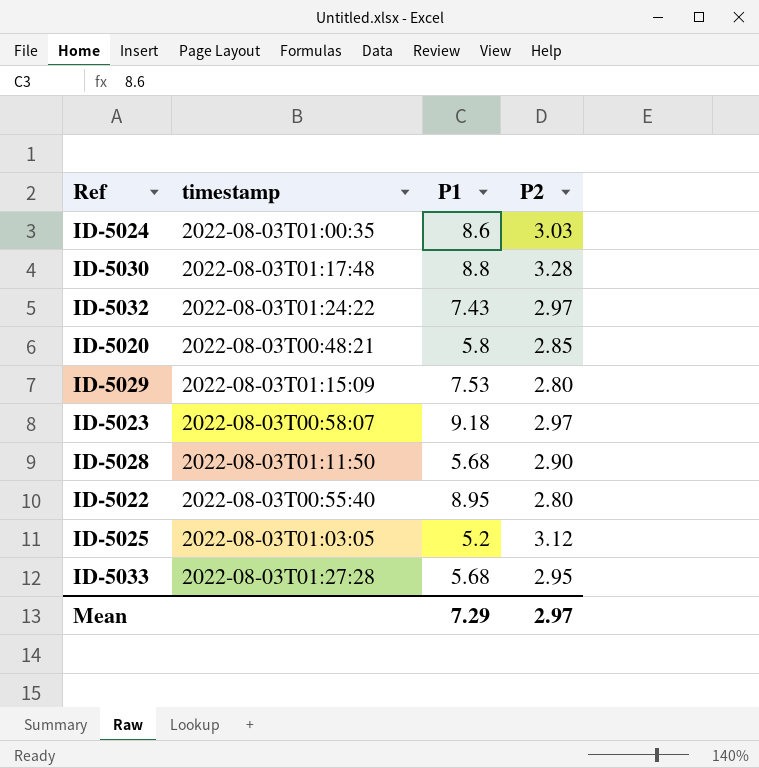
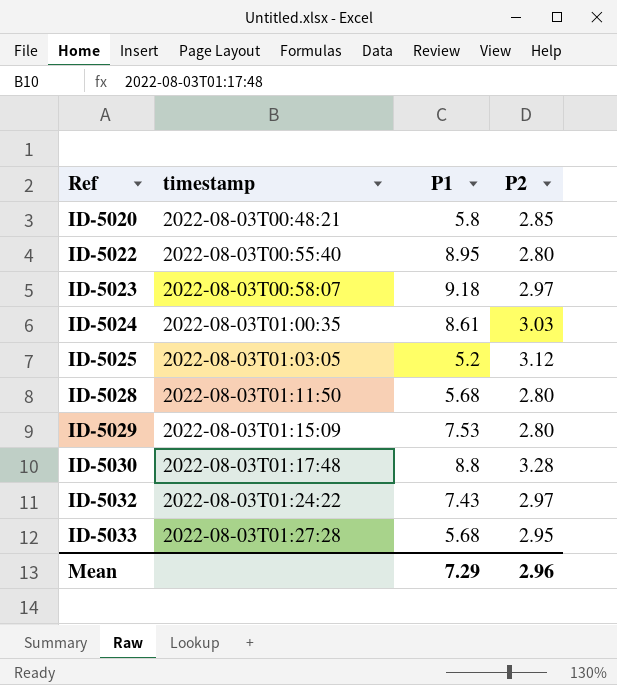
row order: none -> Ref ascending
ID-5024 | P1: 8.6 -> 8.61
ID-5028 | P2: 2.90 -> 2.80
Mean | P2: 2.97 -> 2.96

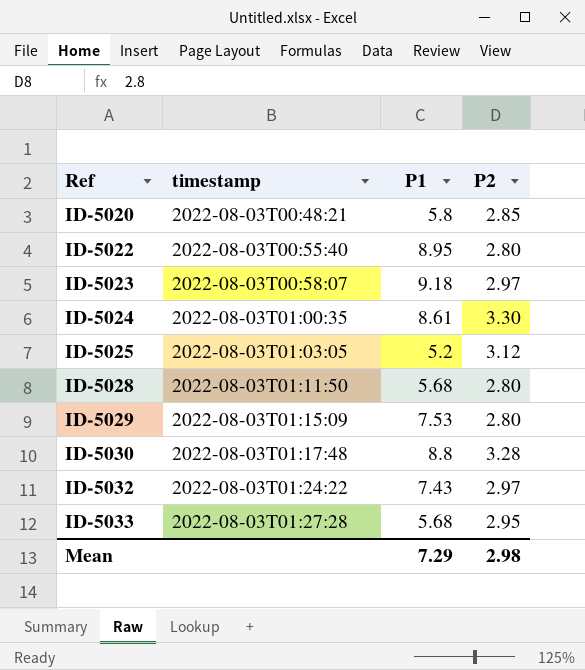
ID-5024 | P2: 3.03 -> 3.30
Mean | P2: 2.96 -> 2.98

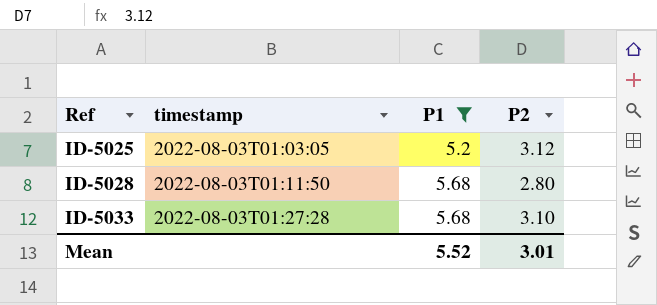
filter: none -> P1 <= 5.68
ID-5033 | P2: 2.95 -> 3.10
Mean | P1: 7.29 -> 5.52
Mean | P2: 2.98 -> 3.01

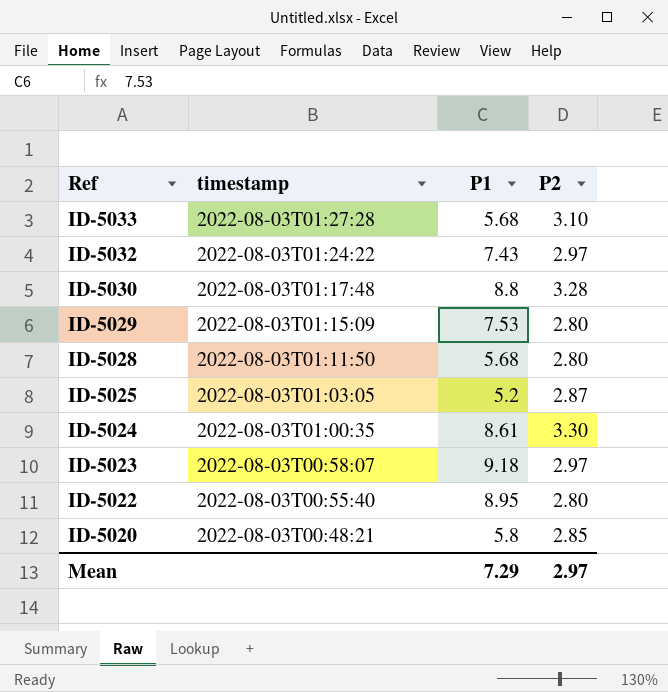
filter: P1 <= 5.68 -> none
row order: Ref ascending -> Ref descending
ID-5025 | P2: 3.12 -> 2.87
Mean | P1: 5.52 -> 7.29
Mean | P2: 3.01 -> 2.97

